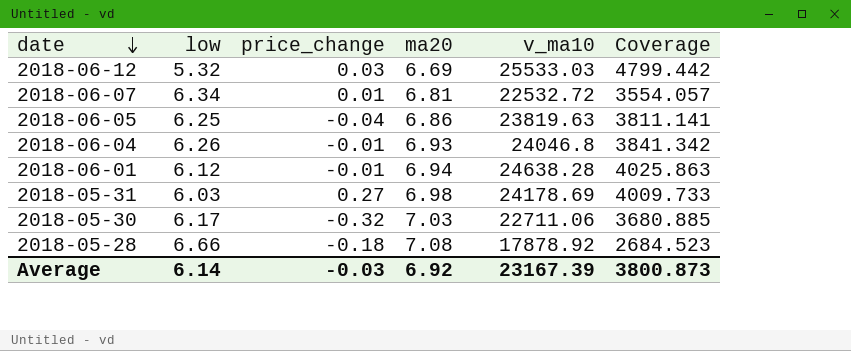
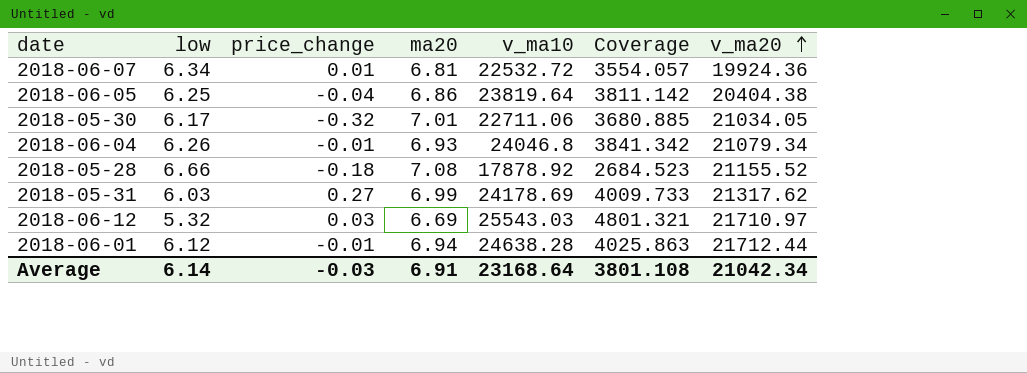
row order: date descending -> v_ma20 ascending
column v_ma20 | position: none -> 7
2018-06-05 | v_ma10: 23819.63 -> 23819.64
2018-06-05 | Coverage: 3811.141 -> 3811.142
2018-05-30 | ma20: 7.03 -> 7.01
2018-05-31 | ma20: 6.98 -> 6.99
2018-06-12 | v_ma10: 25533.03 -> 25543.03
2018-06-12 | Coverage: 4799.442 -> 4801.321
Average | ma20: 6.92 -> 6.91
Average | v_ma10: 23167.39 -> 23168.64
Average | Coverage: 3800.873 -> 3801.108

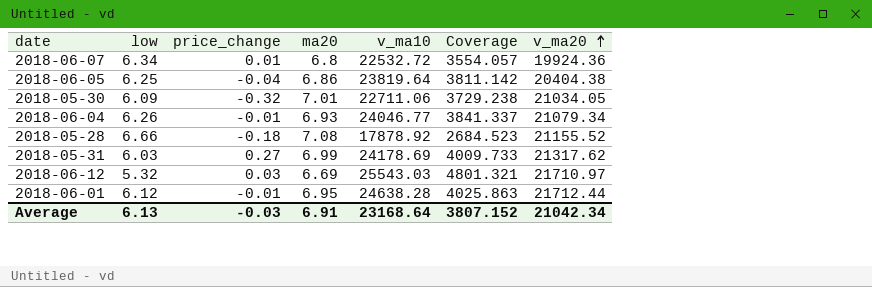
2018-06-07 | ma20: 6.81 -> 6.8
2018-05-30 | low: 6.17 -> 6.09
2018-05-30 | Coverage: 3680.885 -> 3729.238
2018-06-04 | v_ma10: 24046.8 -> 24046.77
2018-06-04 | Coverage: 3841.342 -> 3841.337
2018-06-01 | ma20: 6.94 -> 6.95
Average | low: 6.14 -> 6.13
Average | Coverage: 3801.108 -> 3807.152

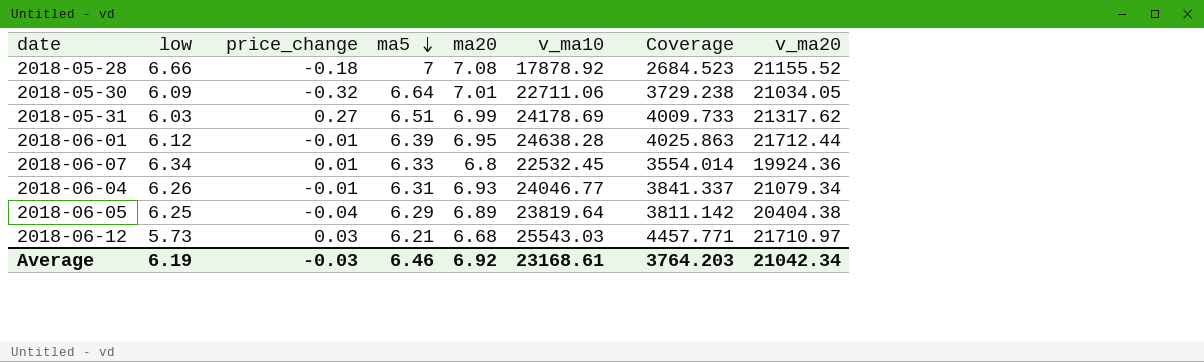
row order: v_ma20 ascending -> ma5 descending
column ma5 | position: none -> 4
2018-06-07 | v_ma10: 22532.72 -> 22532.45
2018-06-07 | Coverage: 3554.057 -> 3554.014
2018-06-05 | ma20: 6.86 -> 6.89
2018-06-12 | low: 5.32 -> 5.73
2018-06-12 | ma20: 6.69 -> 6.68
2018-06-12 | Coverage: 4801.321 -> 4457.771
Average | low: 6.13 -> 6.19
Average | ma20: 6.91 -> 6.92
Average | v_ma10: 23168.64 -> 23168.61
Average | Coverage: 3807.152 -> 3764.203

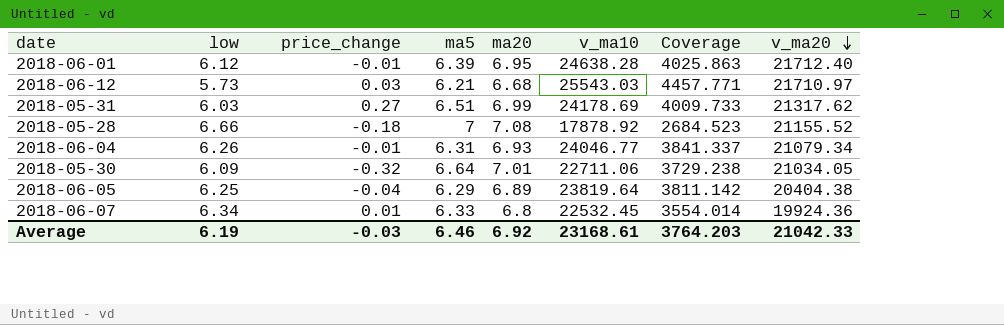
row order: ma5 descending -> v_ma20 descending
2018-06-01 | v_ma20: 21712.44 -> 21712.40
Average | v_ma20: 21042.34 -> 21042.33

